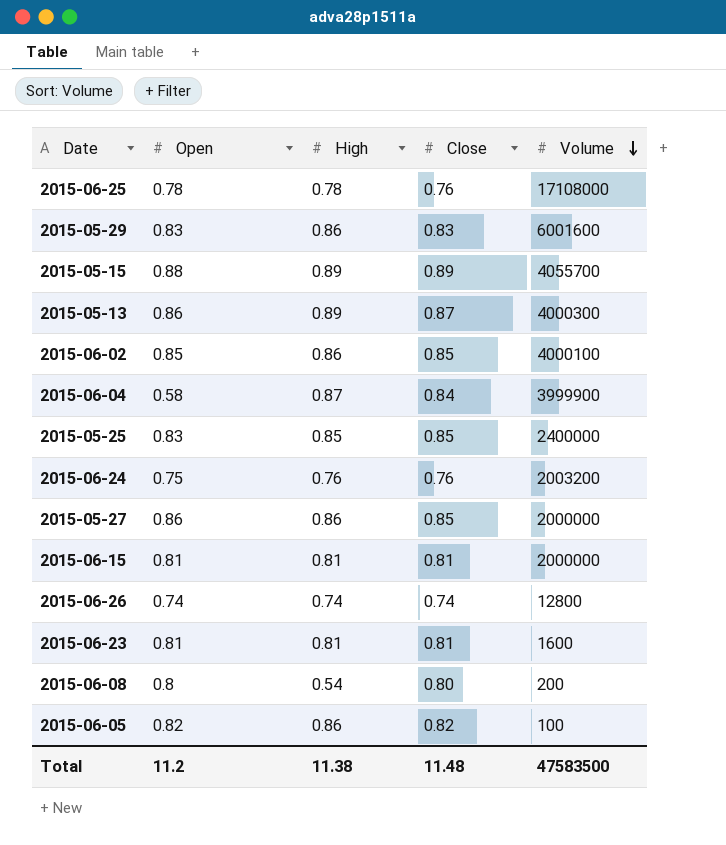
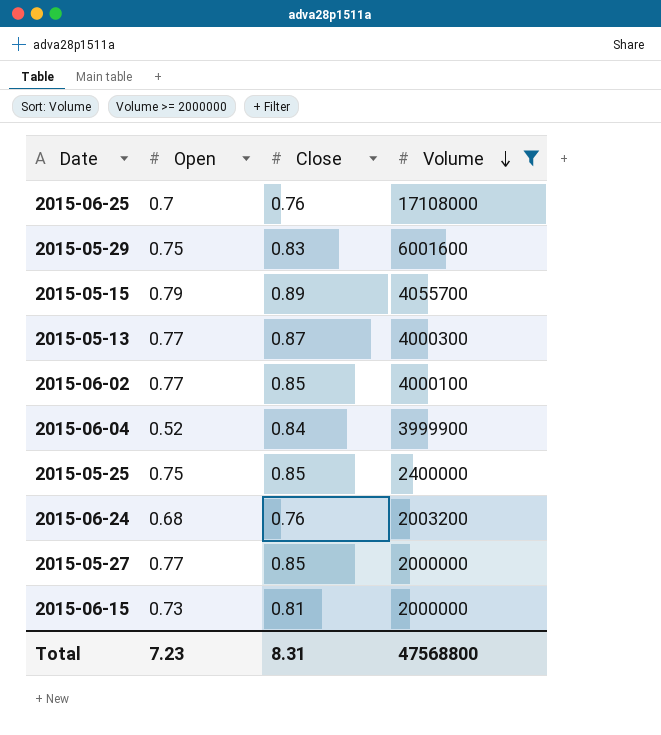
filter: none -> Volume >= 2000000
column High | position: 3 -> none
2015-06-25 | Open: 0.78 -> 0.7
2015-05-29 | Open: 0.83 -> 0.75
2015-05-15 | Open: 0.88 -> 0.79
2015-05-13 | Open: 0.86 -> 0.77
2015-06-02 | Open: 0.85 -> 0.77
2015-06-04 | Open: 0.58 -> 0.52
2015-05-25 | Open: 0.83 -> 0.75
2015-06-24 | Open: 0.75 -> 0.68
2015-05-27 | Open: 0.86 -> 0.77
2015-06-15 | Open: 0.81 -> 0.73
Total | Open: 11.2 -> 7.23
Total | Close: 11.48 -> 8.31
Total | Volume: 47583500 -> 47568800

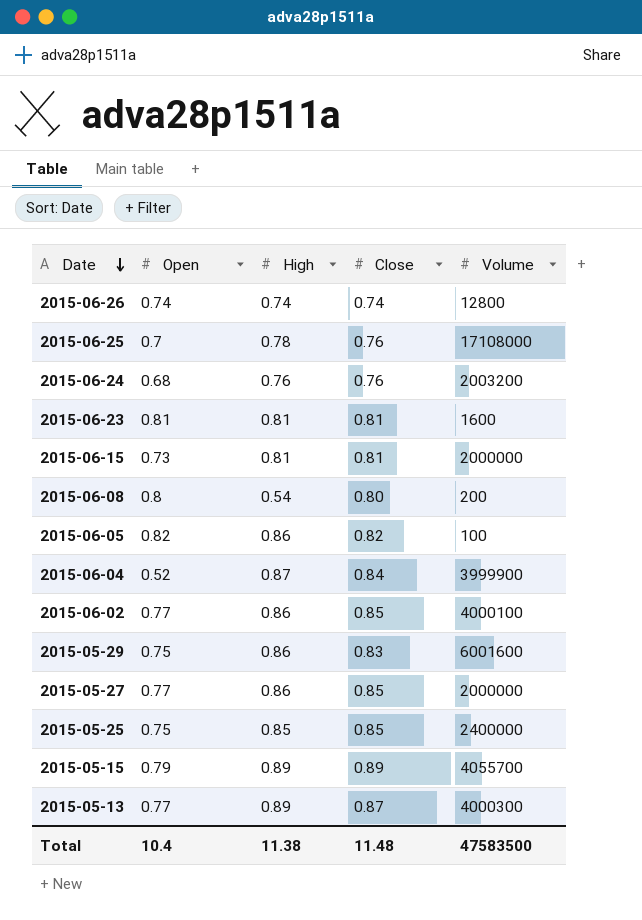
filter: Volume >= 2000000 -> none
row order: Volume descending -> Date descending
column High | position: none -> 3
Total | Open: 7.23 -> 10.4
Total | Close: 8.31 -> 11.48
Total | Volume: 47568800 -> 47583500

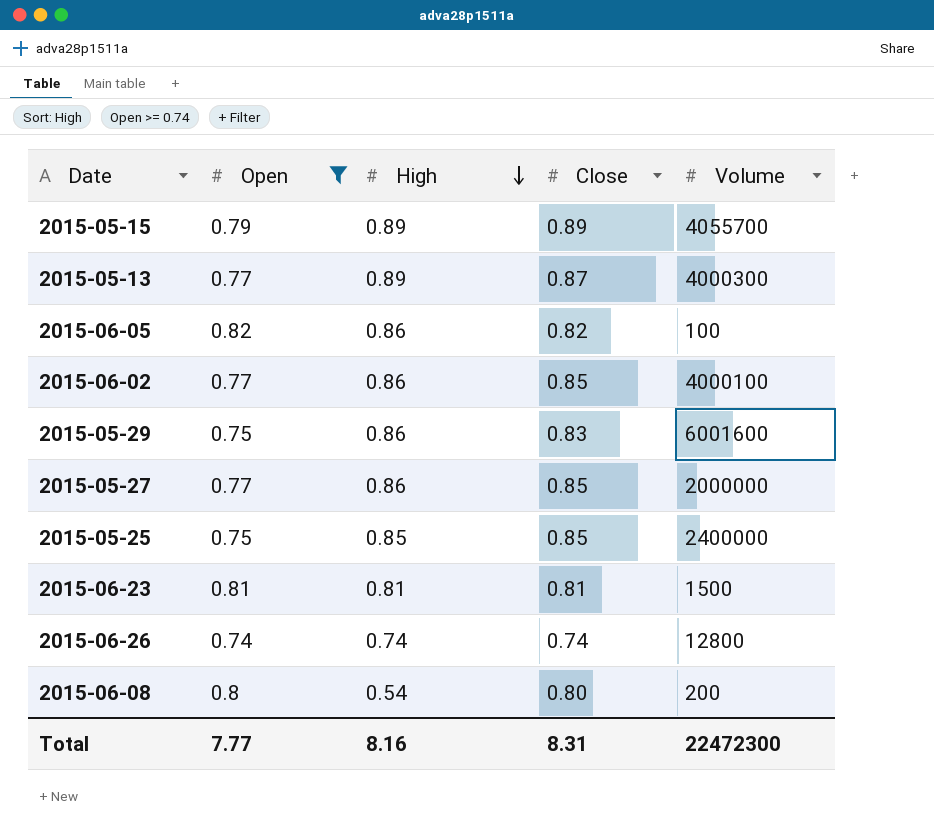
filter: none -> Open >= 0.74
row order: Date descending -> High descending
2015-06-23 | Volume: 1600 -> 1500
Total | Open: 10.4 -> 7.77
Total | High: 11.38 -> 8.16
Total | Close: 11.48 -> 8.31
Total | Volume: 47583500 -> 22472300

